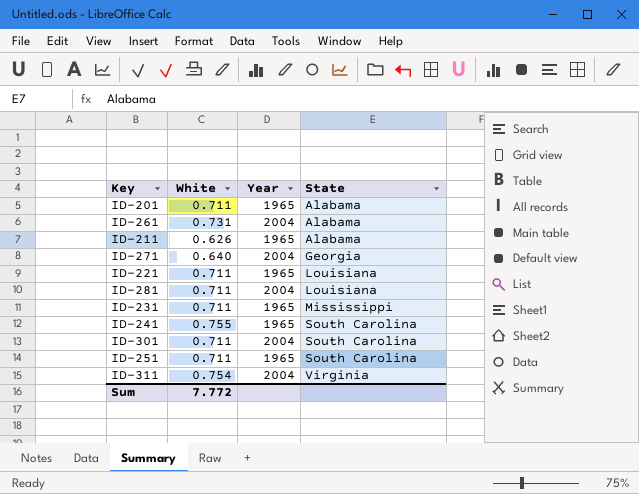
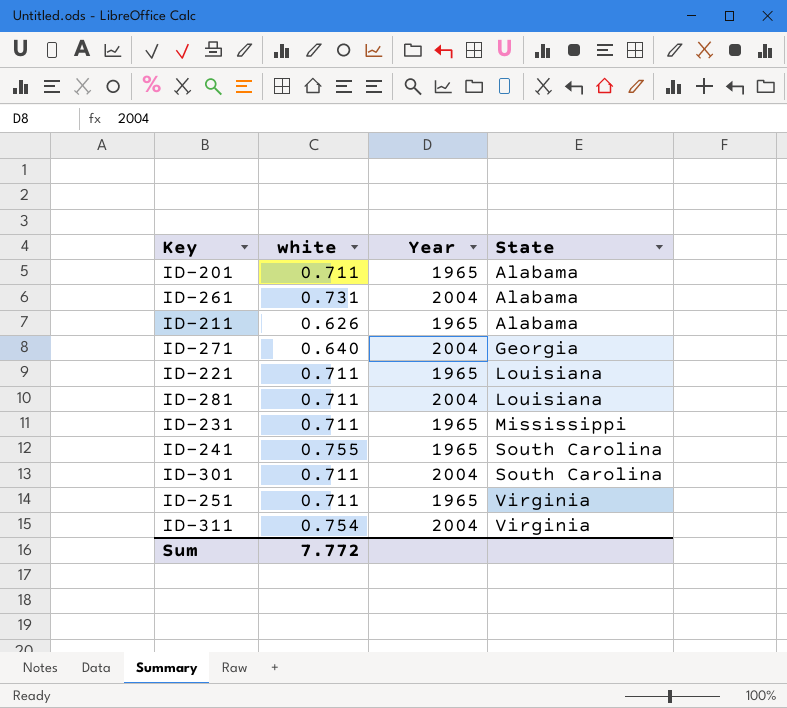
column name: White -> white
ID-251 | State: South Carolina -> Virginia

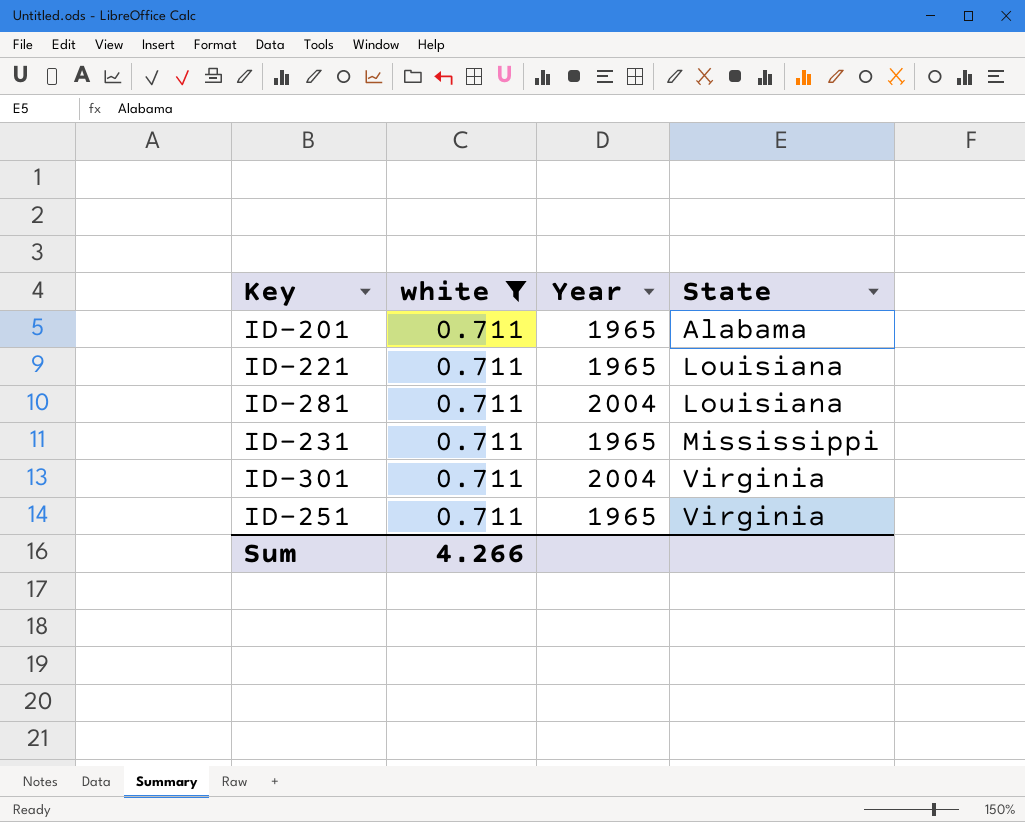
filter: none -> white = 0.711
ID-301 | State: South Carolina -> Virginia
Sum | white: 7.772 -> 4.266

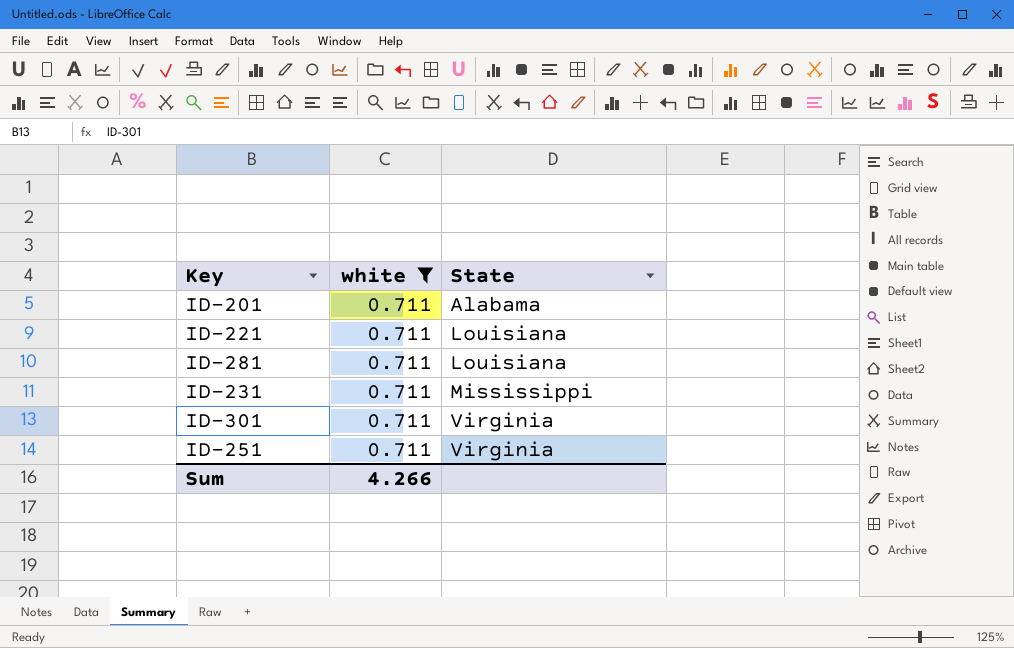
column Year | position: 3 -> none

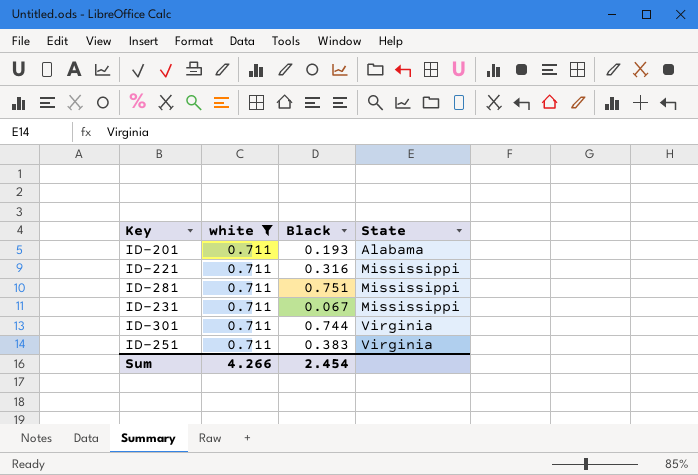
column Black | position: none -> 3
ID-221 | State: Louisiana -> Mississippi
ID-281 | State: Louisiana -> Mississippi

